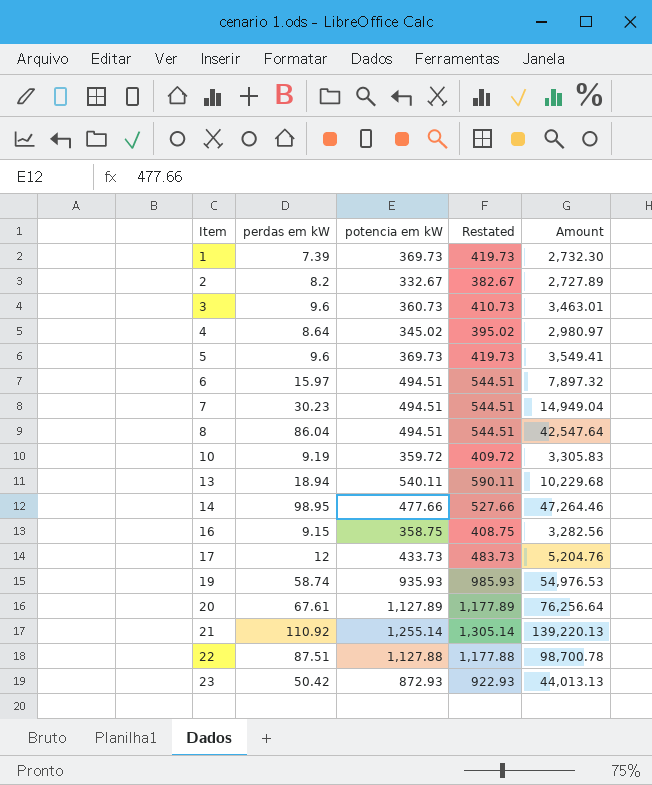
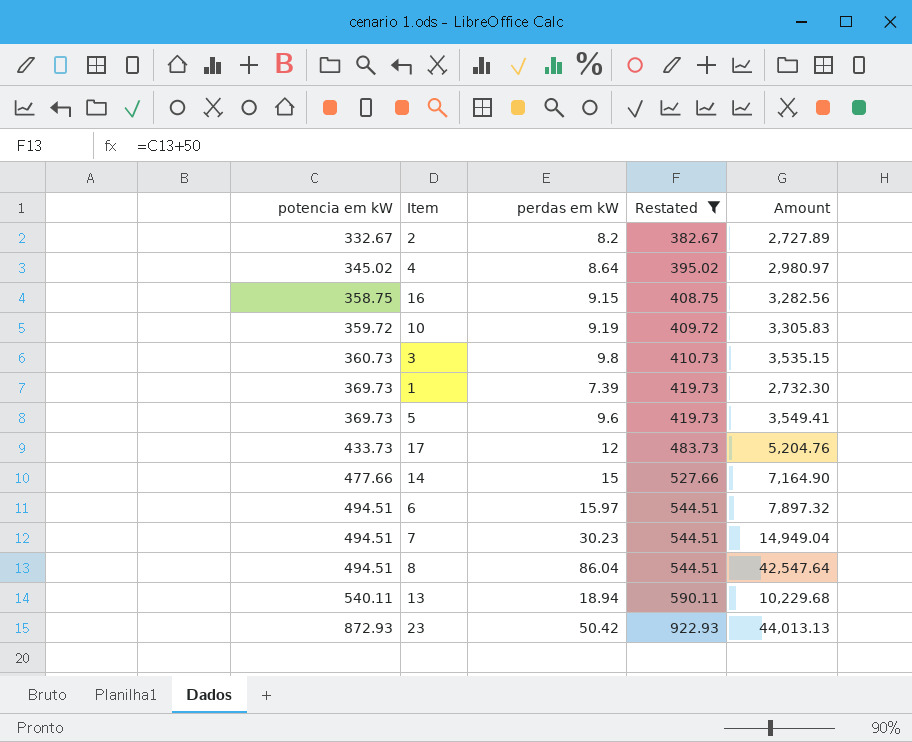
filter: none -> Restated <= 922.93
row order: Item ascending -> potencia em kW ascending
column potencia em kW | position: 3 -> 1
3 | perdas em kW: 9.6 -> 9.8
3 | Amount: 3,463.01 -> 3,535.15
14 | perdas em kW: 98.95 -> 15
14 | Amount: 47,264.46 -> 7,164.90

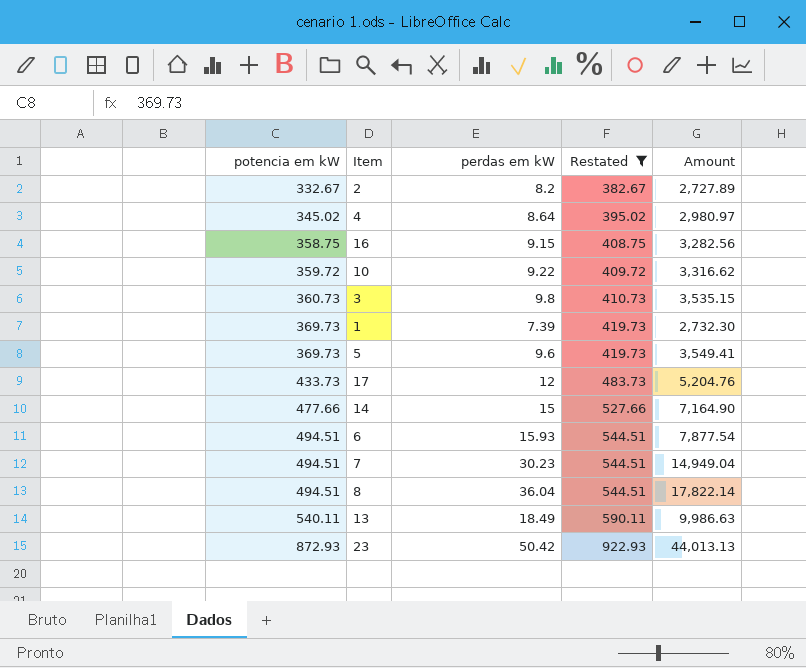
10 | perdas em kW: 9.19 -> 9.22
10 | Amount: 3,305.83 -> 3,316.62
6 | perdas em kW: 15.97 -> 15.93
6 | Amount: 7,897.32 -> 7,877.54
8 | perdas em kW: 86.04 -> 36.04
8 | Amount: 42,547.64 -> 17,822.14
13 | perdas em kW: 18.94 -> 18.49
13 | Amount: 10,229.68 -> 9,986.63

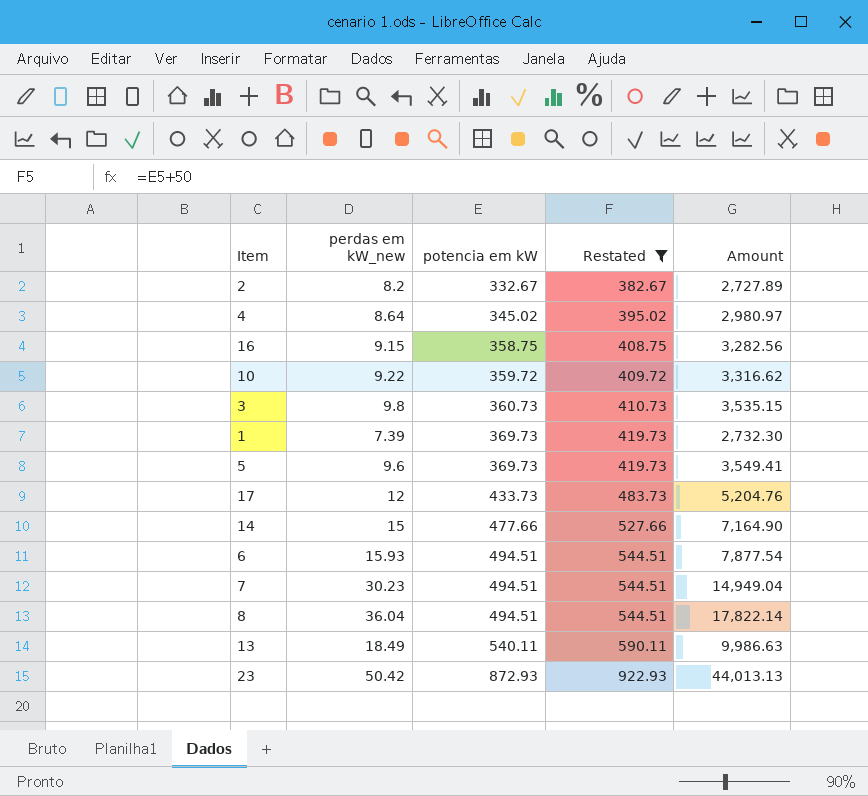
column name: perdas em kW -> perdas em kW_new
column potencia em kW | position: 1 -> 3

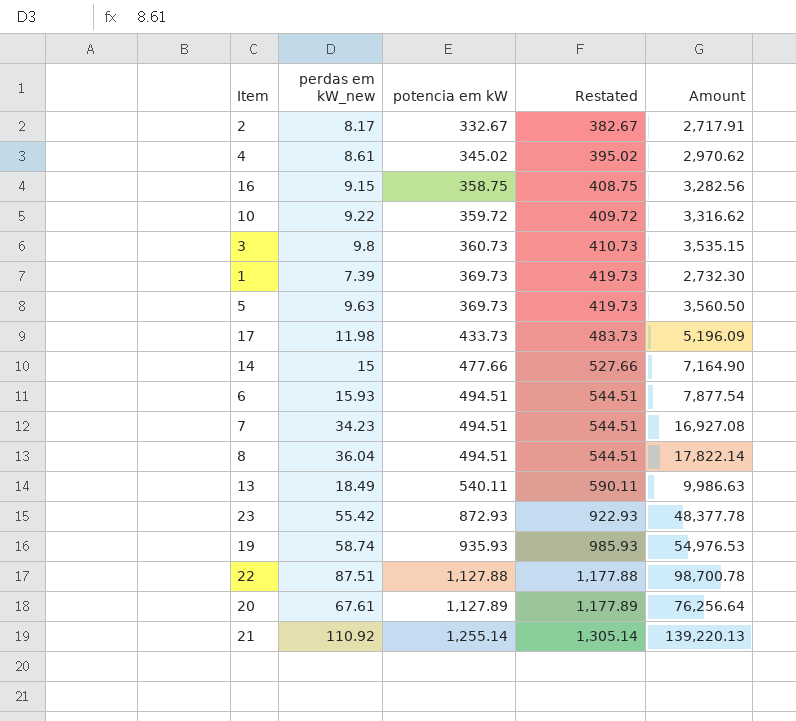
filter: Restated <= 922.93 -> none
2 | perdas em kW_new: 8.2 -> 8.17
2 | Amount: 2,727.89 -> 2,717.91
4 | perdas em kW_new: 8.64 -> 8.61
4 | Amount: 2,980.97 -> 2,970.62
5 | perdas em kW_new: 9.6 -> 9.63
5 | Amount: 3,549.41 -> 3,560.50
17 | perdas em kW_new: 12 -> 11.98
17 | Amount: 5,204.76 -> 5,196.09
7 | perdas em kW_new: 30.23 -> 34.23
7 | Amount: 14,949.04 -> 16,927.08
23 | perdas em kW_new: 50.42 -> 55.42
23 | Amount: 44,013.13 -> 48,377.78

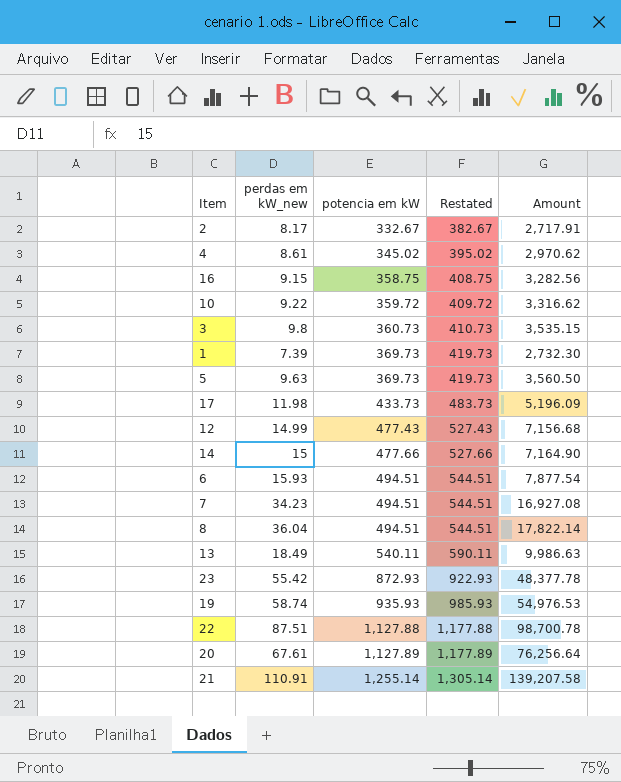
row 12: none -> 14.99 | 477.43 | 527.43 | 7,156.68
21 | perdas em kW_new: 110.92 -> 110.91
21 | Amount: 139,220.13 -> 139,207.58

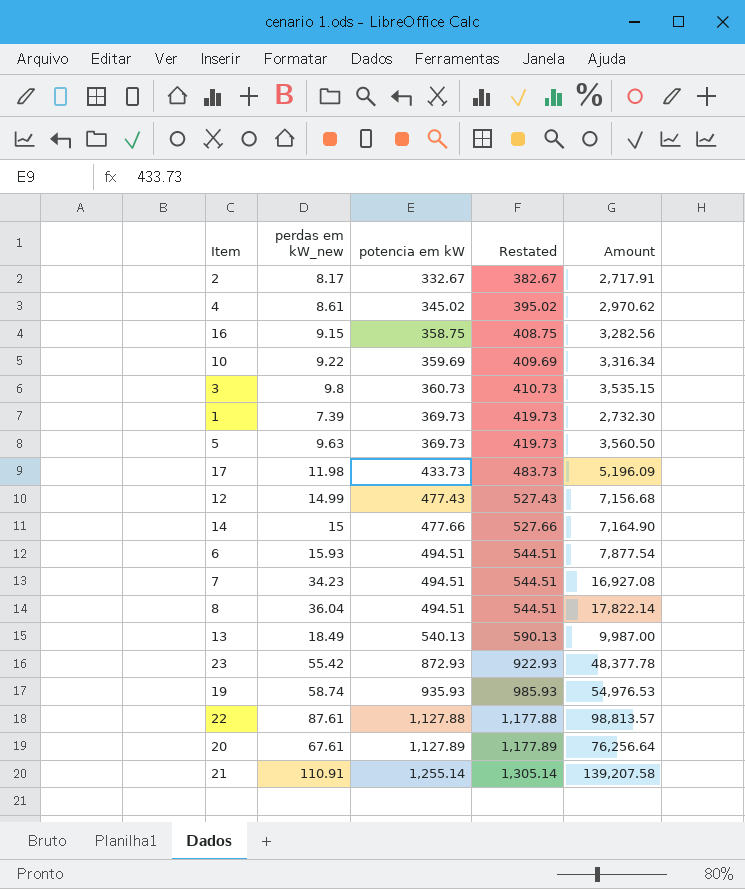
10 | potencia em kW: 359.72 -> 359.69
10 | Restated: 409.72 -> 409.69
10 | Amount: 3,316.62 -> 3,316.34
13 | potencia em kW: 540.11 -> 540.13
13 | Restated: 590.11 -> 590.13
13 | Amount: 9,986.63 -> 9,987.00
22 | perdas em kW_new: 87.51 -> 87.61
22 | Amount: 98,700.78 -> 98,813.57

